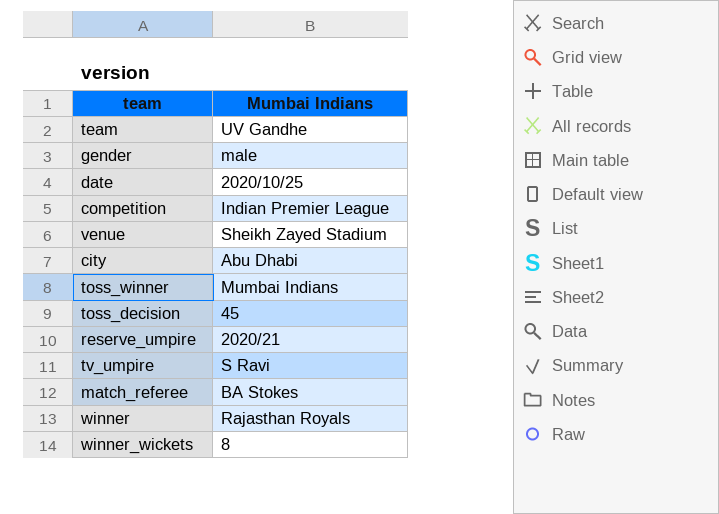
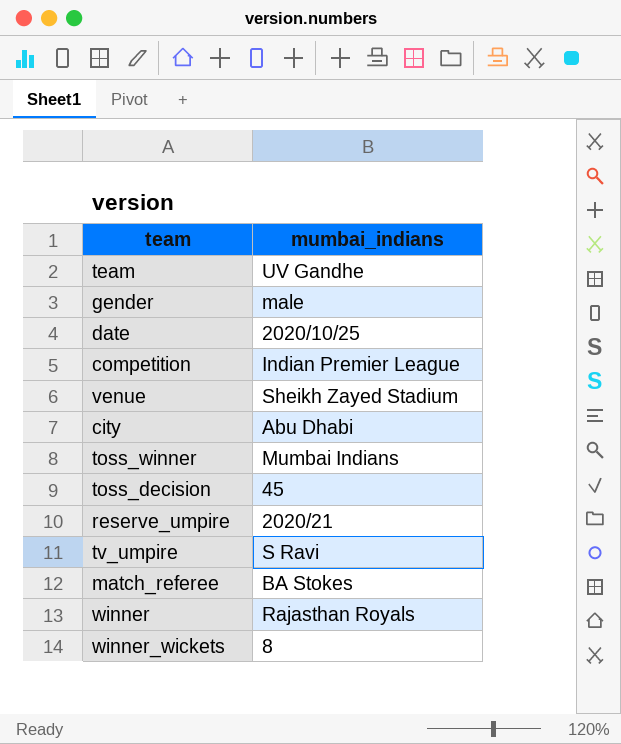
column name: Mumbai Indians -> mumbai_indians

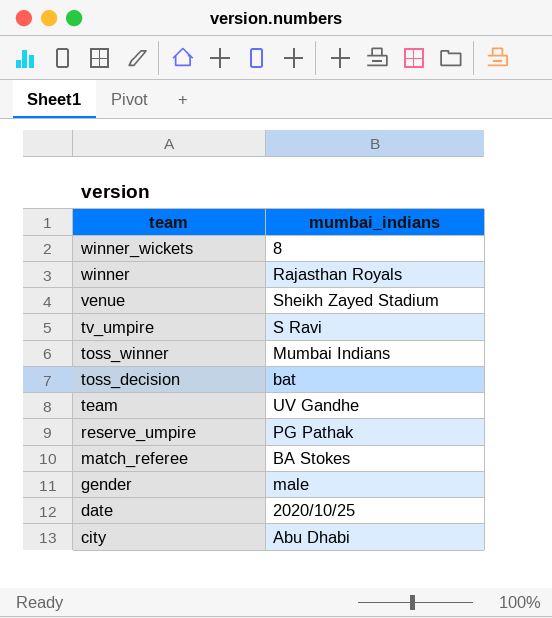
row order: none -> team descending
row competition: Indian Premier League -> none
toss_decision | mumbai_indians: 45 -> bat
reserve_umpire | mumbai_indians: 2020/21 -> PG Pathak

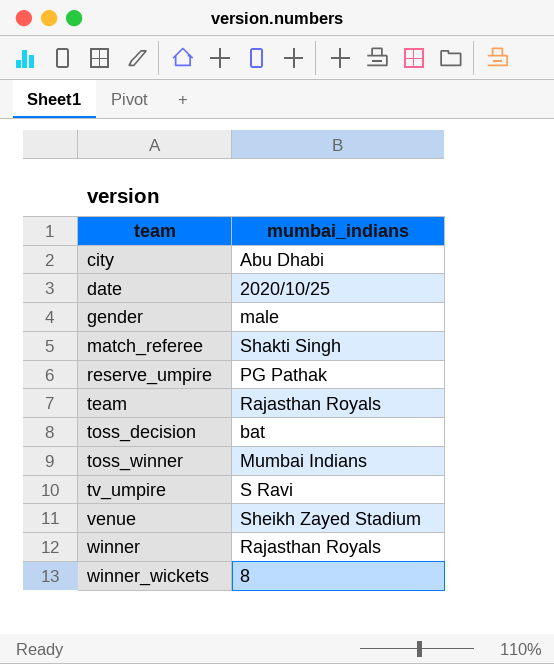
row order: team descending -> team ascending
match_referee | mumbai_indians: BA Stokes -> Shakti Singh
team | mumbai_indians: UV Gandhe -> Rajasthan Royals

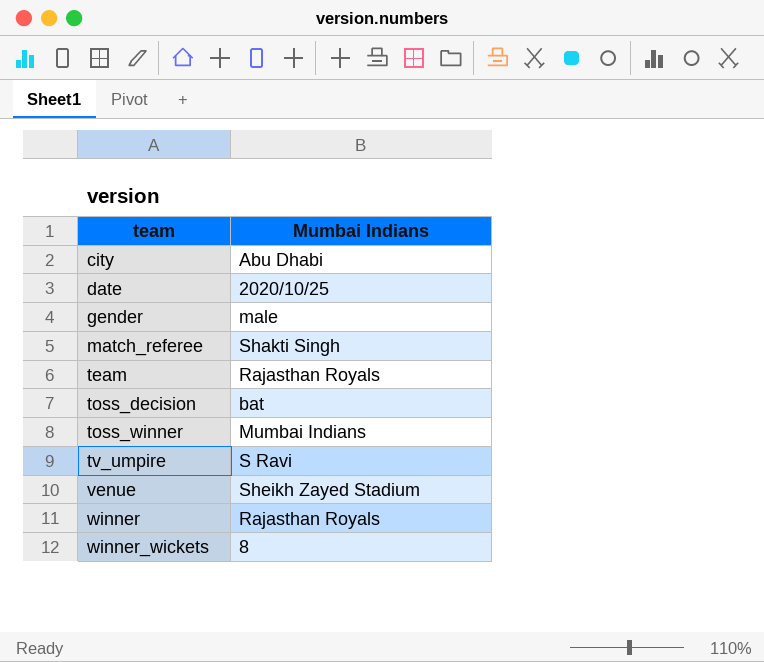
column name: mumbai_indians -> Mumbai Indians
row reserve_umpire: PG Pathak -> none

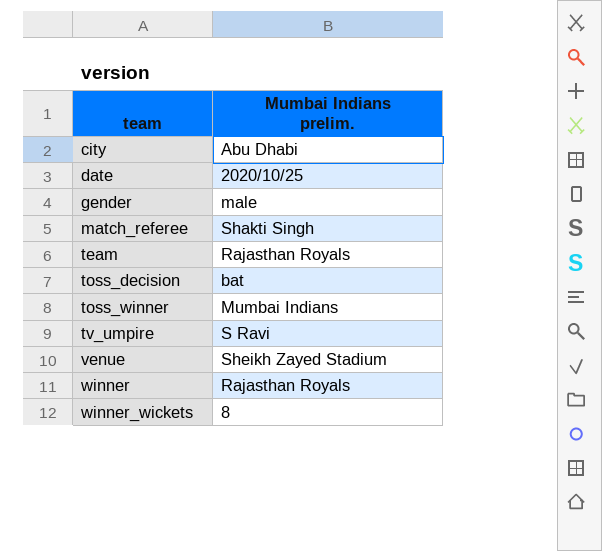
column name: Mumbai Indians -> Mumbai Indians prelim.

